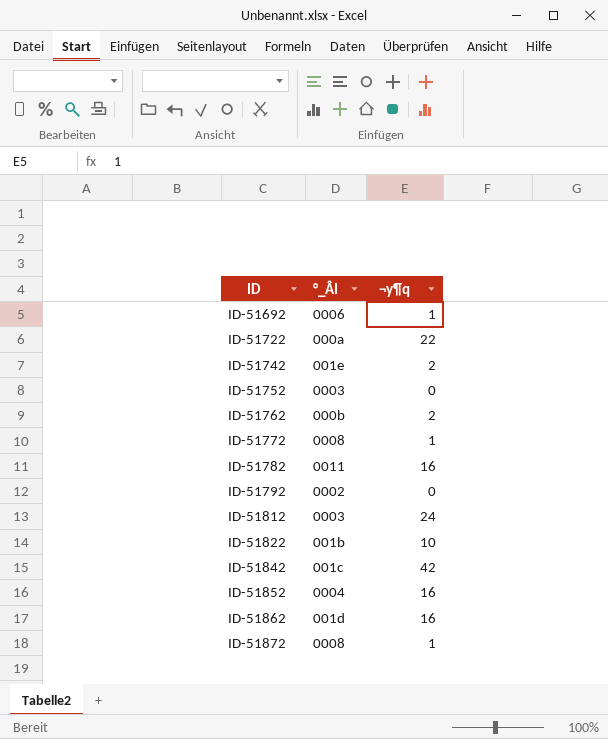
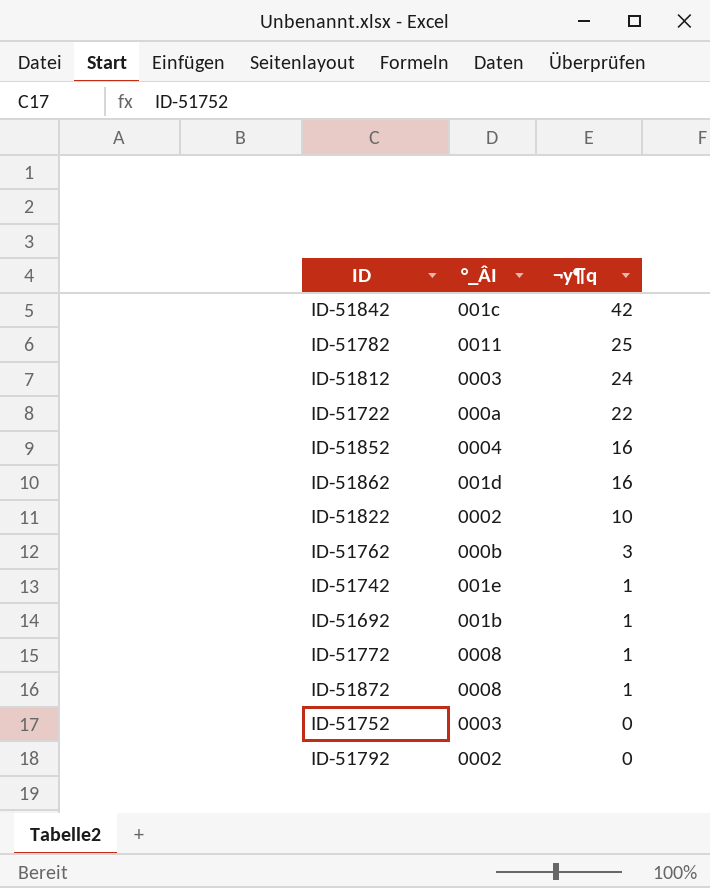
row order: ID ascending -> ¬y¶q descending
ID-51782 | ¬y¶q: 16 -> 25
ID-51822 | °_ÂI: 001b -> 0002
ID-51762 | ¬y¶q: 2 -> 3
ID-51742 | ¬y¶q: 2 -> 1
ID-51692 | °_ÂI: 0006 -> 001b

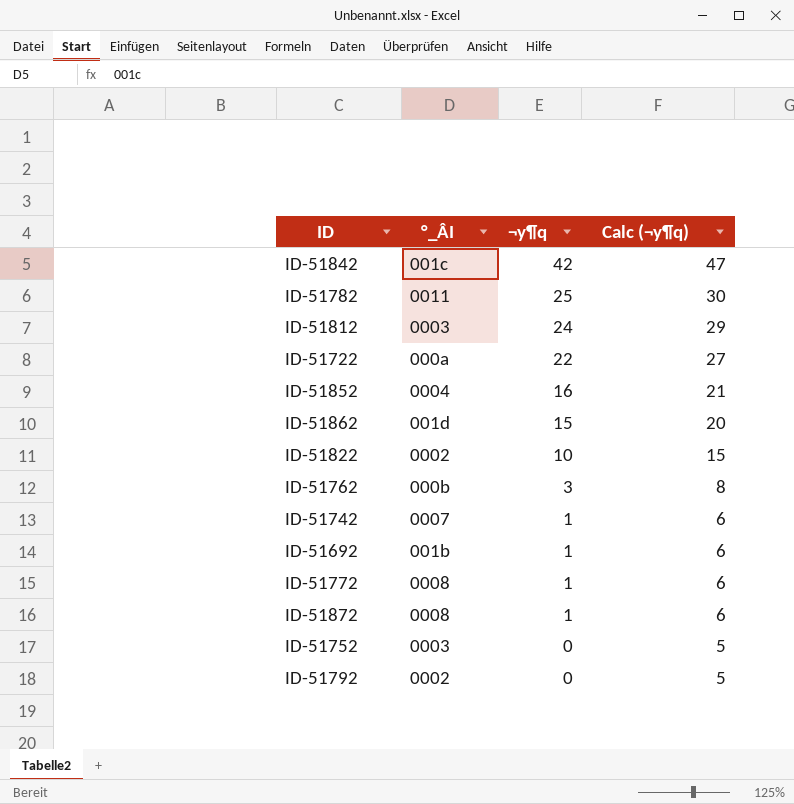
column Calc (¬y¶q) | formula: none -> [¬y¶q] + 5
ID-51862 | ¬y¶q: 16 -> 15
ID-51742 | °_ÂI: 001e -> 0007

